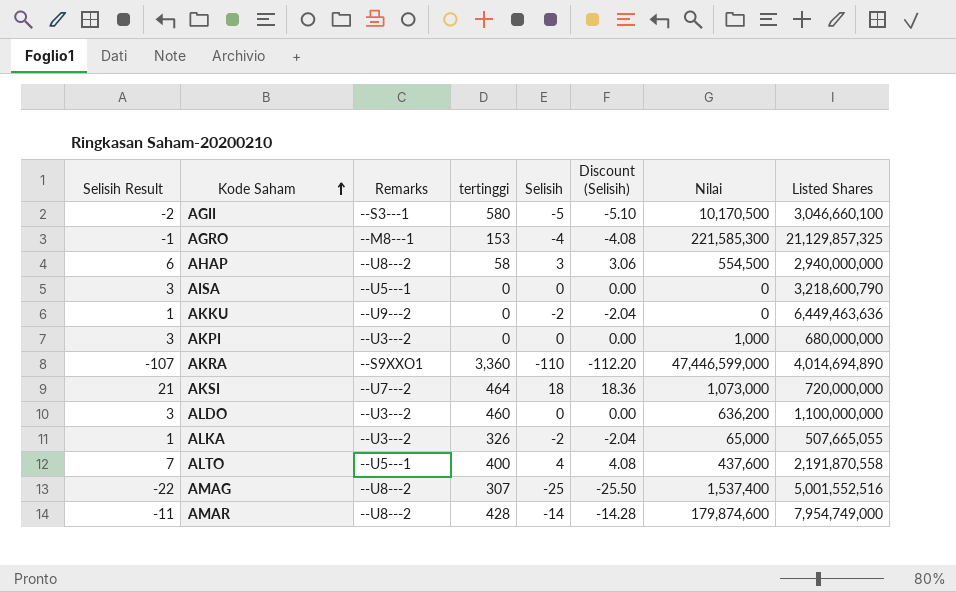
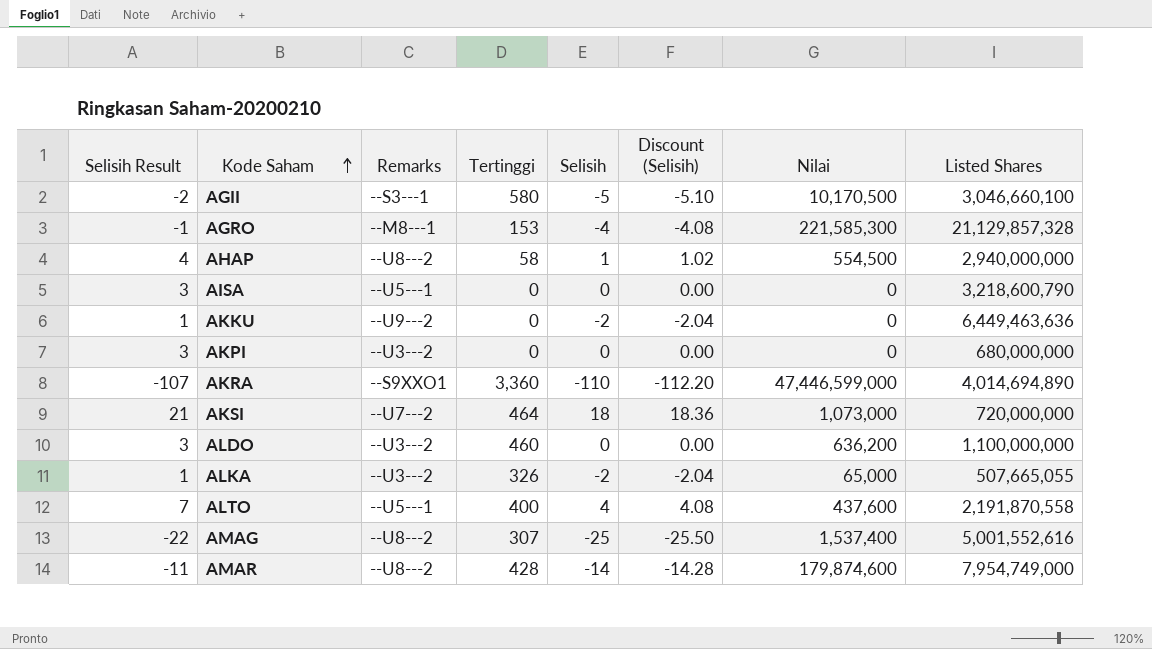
column name: tertinggi -> Tertinggi
AGRO | Listed Shares: 21,129,857,325 -> 21,129,857,328
AHAP | Selisih Result: 6 -> 4
AHAP | Selisih: 3 -> 1
AHAP | Discount (Selisih): 3.06 -> 1.02
AKPI | Nilai: 1,000 -> 0
AMAG | Listed Shares: 5,001,552,516 -> 5,001,552,616

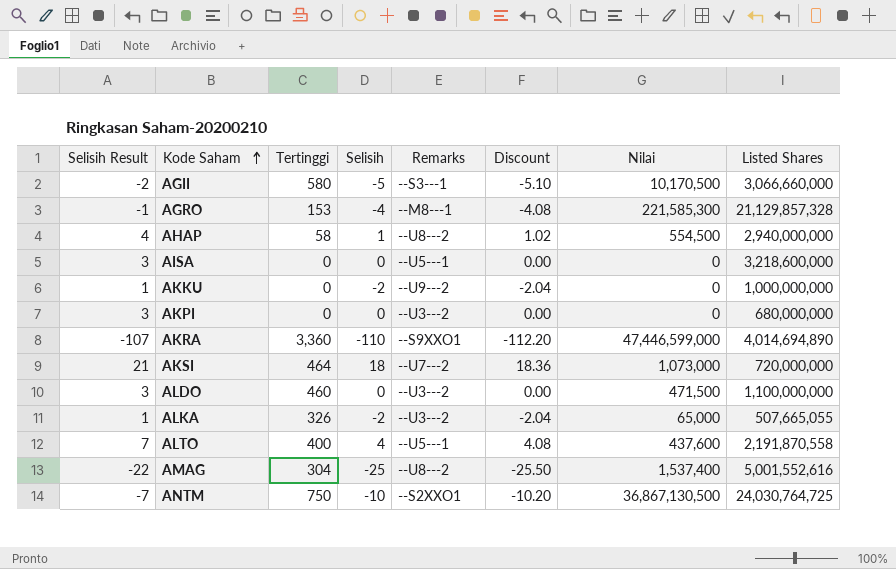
column Remarks | position: 3 -> 5
column name: Discount (Selisih) -> Discount
row AMAR: -11 | --U8---2 | 428 | -14 | -14.28 | 179,874,600 | 7,954,749,000 -> none
AGII | Listed Shares: 3,046,660,100 -> 3,066,660,000
AISA | Listed Shares: 3,218,600,790 -> 3,218,600,000
AKKU | Listed Shares: 6,449,463,636 -> 1,000,000,000
ALDO | Nilai: 636,200 -> 471,500
AMAG | Tertinggi: 307 -> 304
row ANTM: none -> -7 | 750 | -10 | --S2XXO1 | -10.20 | 36,867,130,500 | 24,030,764,725

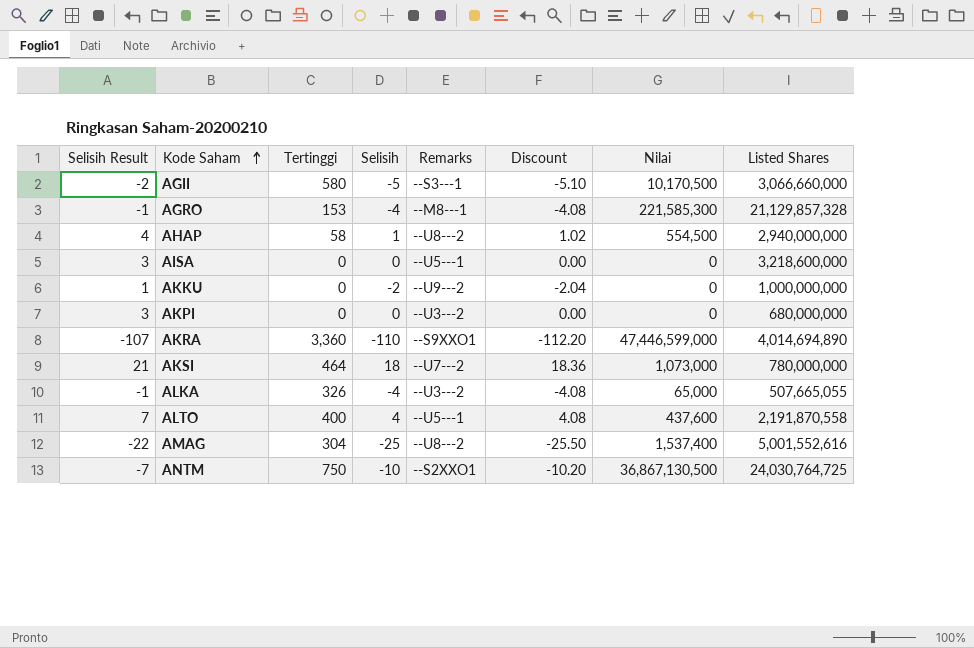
row ALDO: 3 | 460 | 0 | --U3---2 | 0.00 | 471,500 | 1,100,000,000 -> none
AKSI | Listed Shares: 720,000,000 -> 780,000,000
ALKA | Selisih Result: 1 -> -1
ALKA | Selisih: -2 -> -4
ALKA | Discount: -2.04 -> -4.08

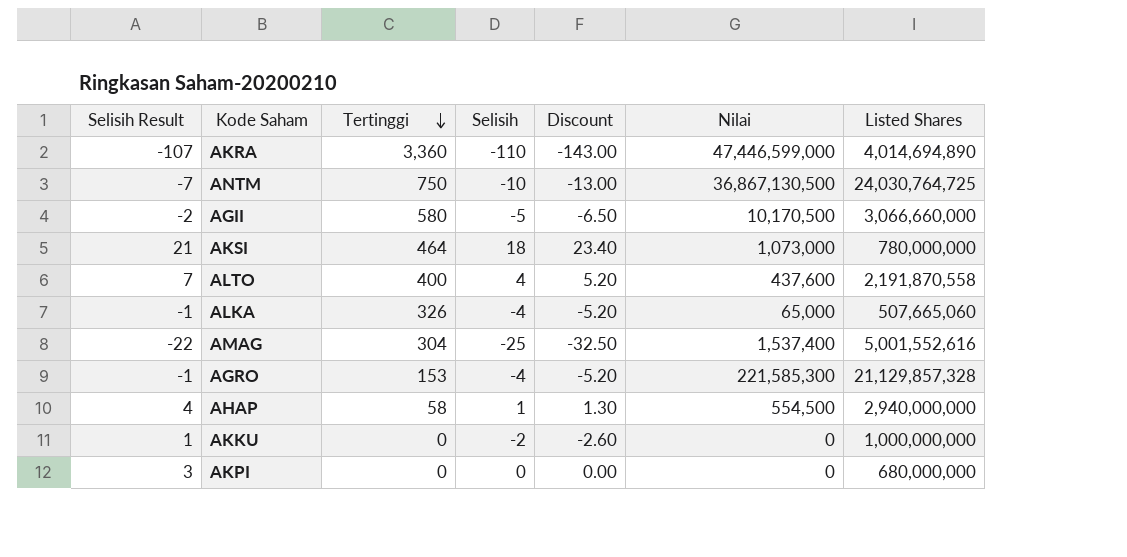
row order: Kode Saham ascending -> Tertinggi descending
column Remarks | position: 5 -> none
column Discount | formula: [Selisih] * 1.02 -> [Selisih] * 1.3
row AISA: 3 | 0 | 0 | --U5---1 | 0.00 | 0 | 3,218,600,000 -> none
ALKA | Listed Shares: 507,665,055 -> 507,665,060

